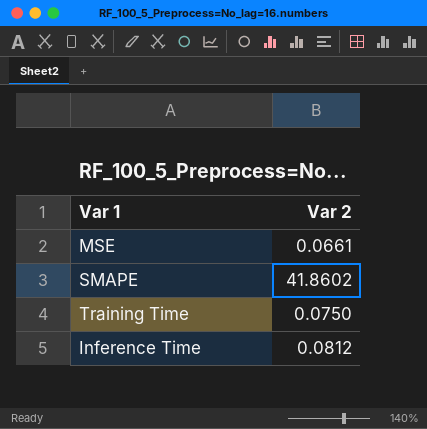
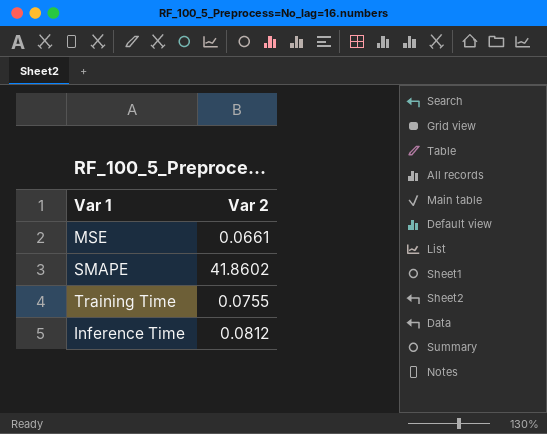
Training Time | Var 2: 0.0750 -> 0.0755

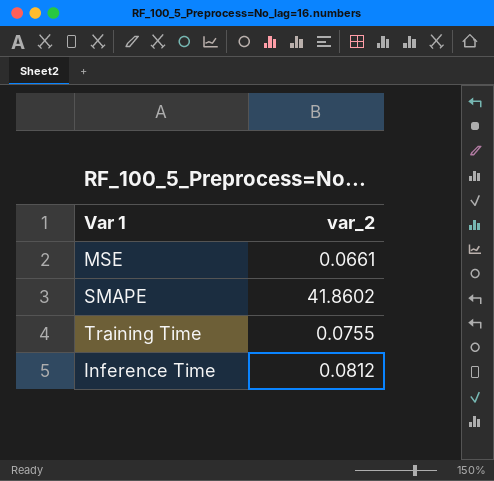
column name: Var 2 -> var_2

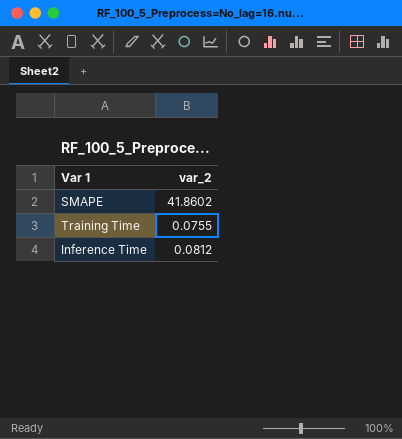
row MSE: 0.0661 -> none

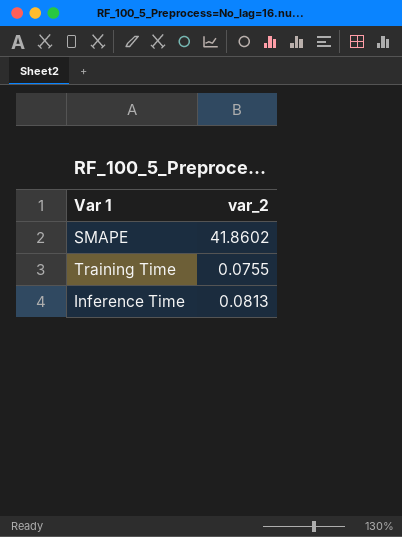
Inference Time | var_2: 0.0812 -> 0.0813

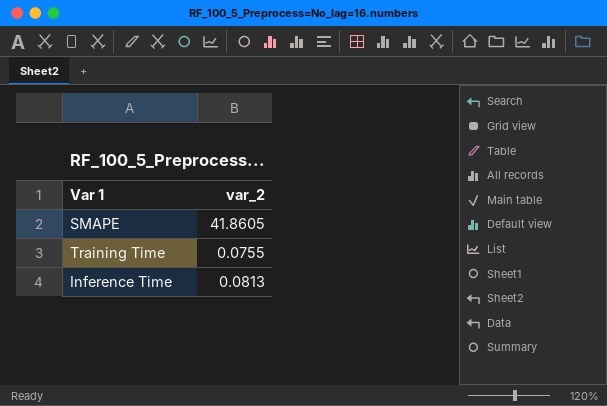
SMAPE | var_2: 41.8602 -> 41.8605

